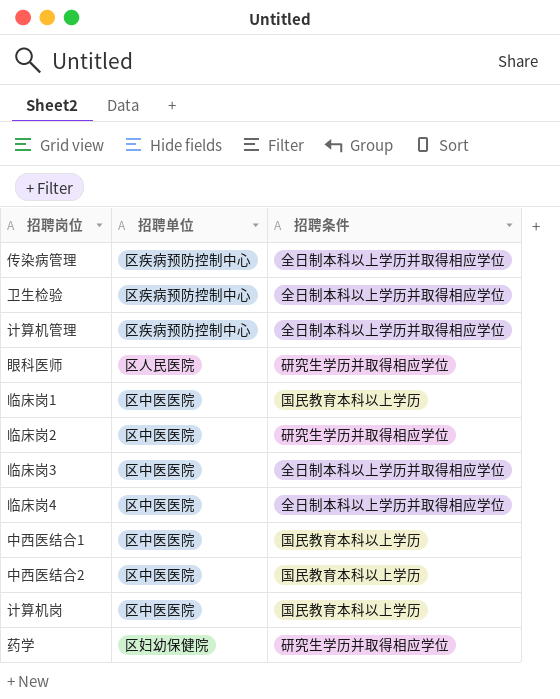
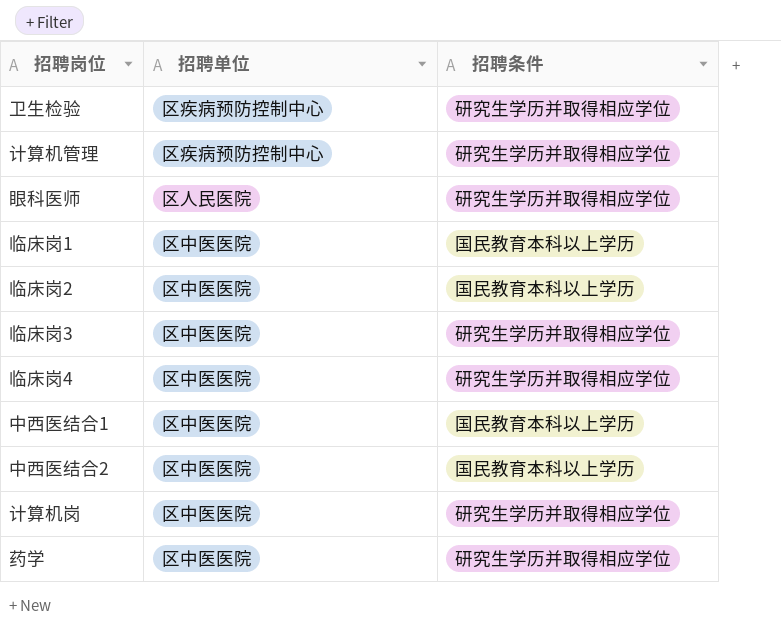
row 传染病管理: 区疾病预防控制中心 | 全日制本科以上学历并取得相应学位 -> none
卫生检验 | 招聘条件: 全日制本科以上学历并取得相应学位 -> 研究生学历并取得相应学位
计算机管理 | 招聘条件: 全日制本科以上学历并取得相应学位 -> 研究生学历并取得相应学位
临床岗2 | 招聘条件: 研究生学历并取得相应学位 -> 国民教育本科以上学历
临床岗3 | 招聘条件: 全日制本科以上学历并取得相应学位 -> 研究生学历并取得相应学位
临床岗4 | 招聘条件: 全日制本科以上学历并取得相应学位 -> 研究生学历并取得相应学位
计算机岗 | 招聘条件: 国民教育本科以上学历 -> 研究生学历并取得相应学位
药学 | 招聘单位: 区妇幼保健院 -> 区中医医院

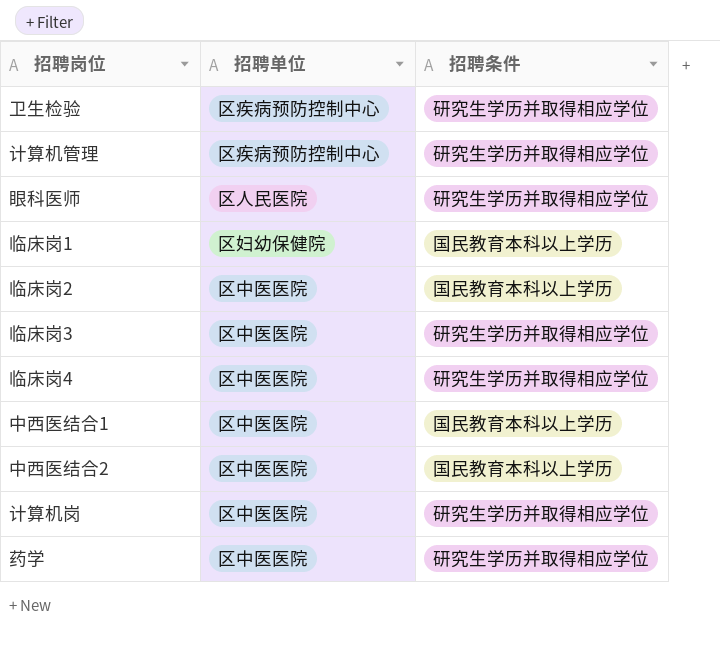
临床岗1 | 招聘单位: 区中医医院 -> 区妇幼保健院

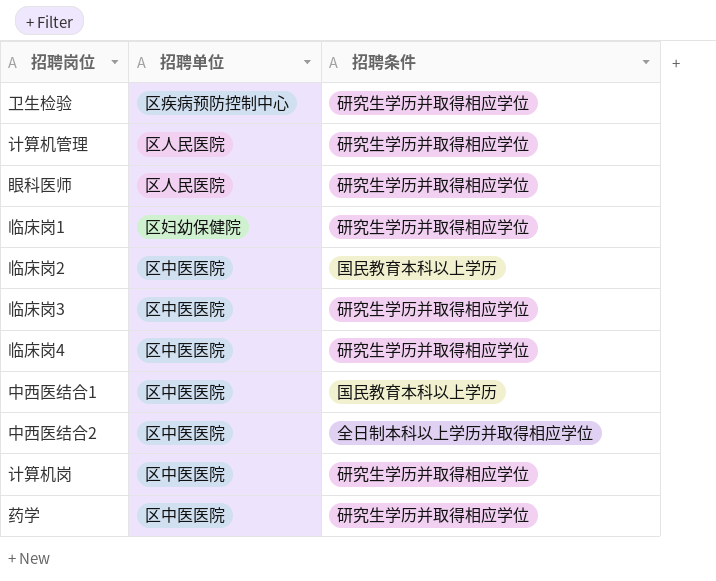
计算机管理 | 招聘单位: 区疾病预防控制中心 -> 区人民医院
临床岗1 | 招聘条件: 国民教育本科以上学历 -> 研究生学历并取得相应学位
中西医结合2 | 招聘条件: 国民教育本科以上学历 -> 全日制本科以上学历并取得相应学位

